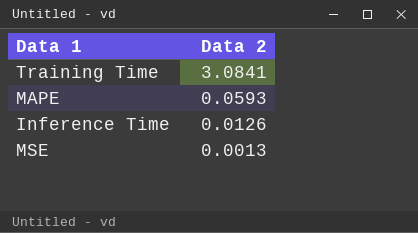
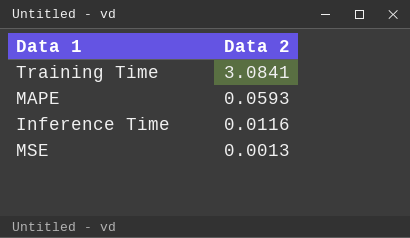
Inference Time | Data 2: 0.0126 -> 0.0116

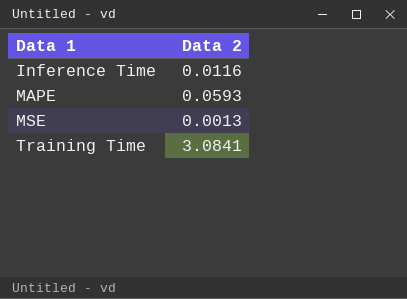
row order: Data 2 descending -> Data 1 ascending

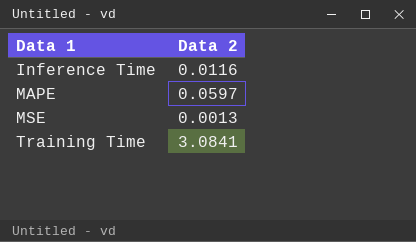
MAPE | Data 2: 0.0593 -> 0.0597

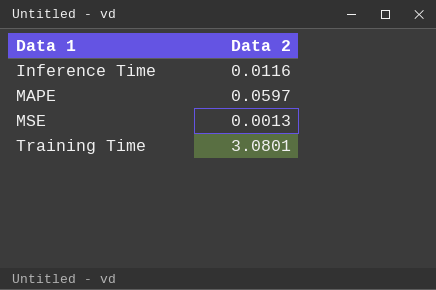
Training Time | Data 2: 3.0841 -> 3.0801

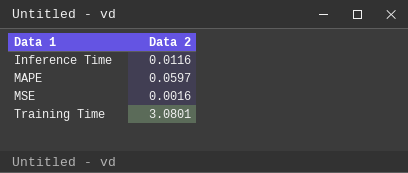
MSE | Data 2: 0.0013 -> 0.0016

